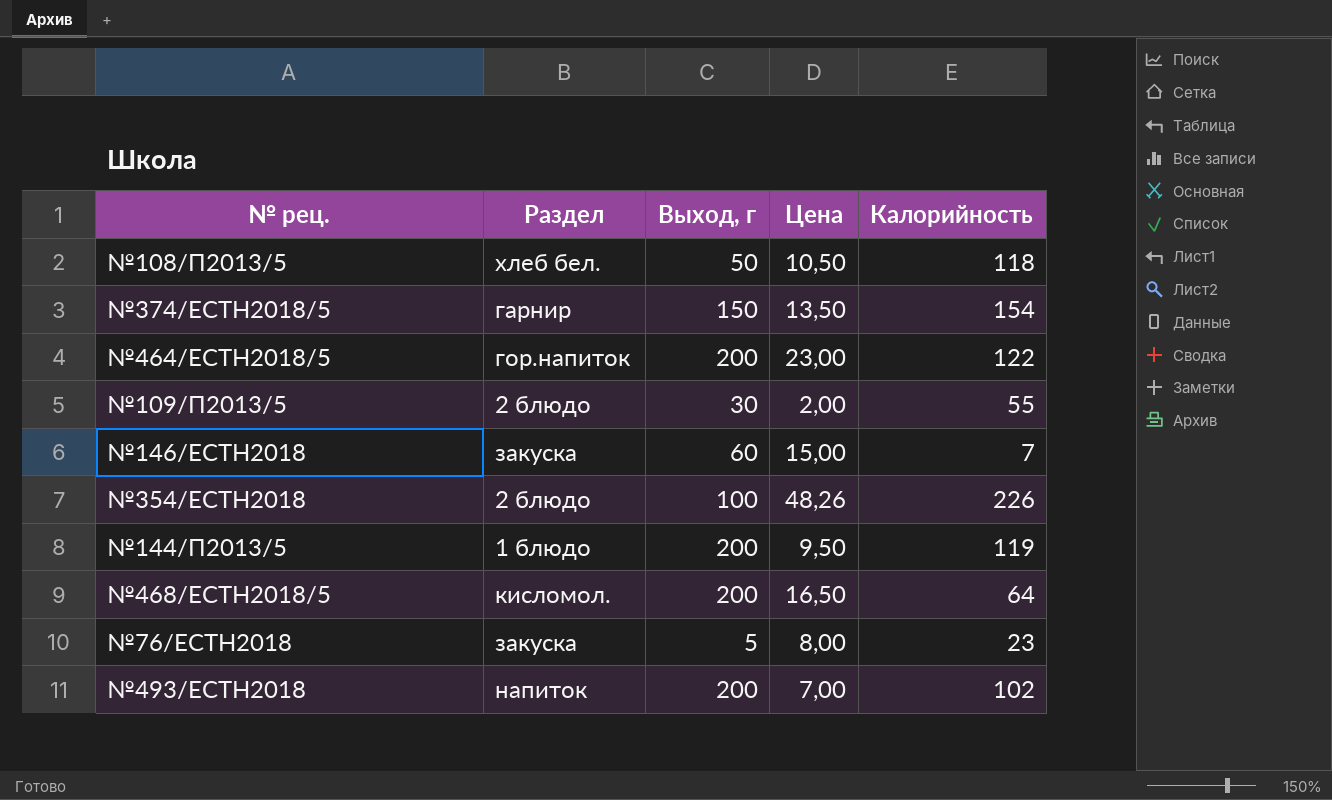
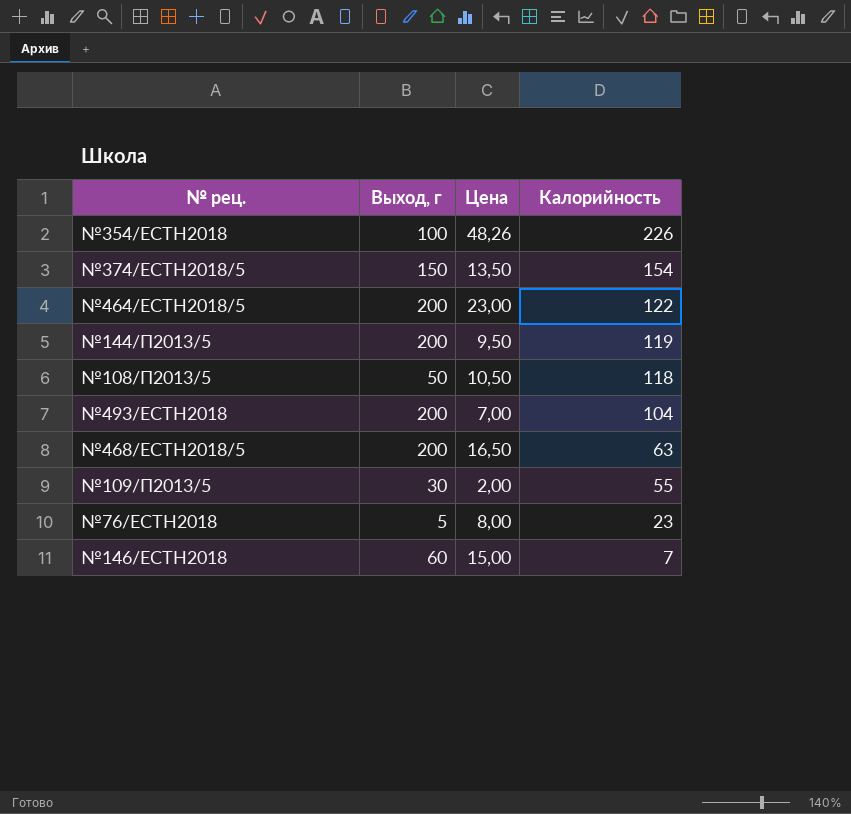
row order: none -> Калорийность descending
column Раздел | position: 2 -> none
№493/ЕСТН2018 | Калорийность: 102 -> 104
№468/ЕСТН2018/5 | Калорийность: 64 -> 63

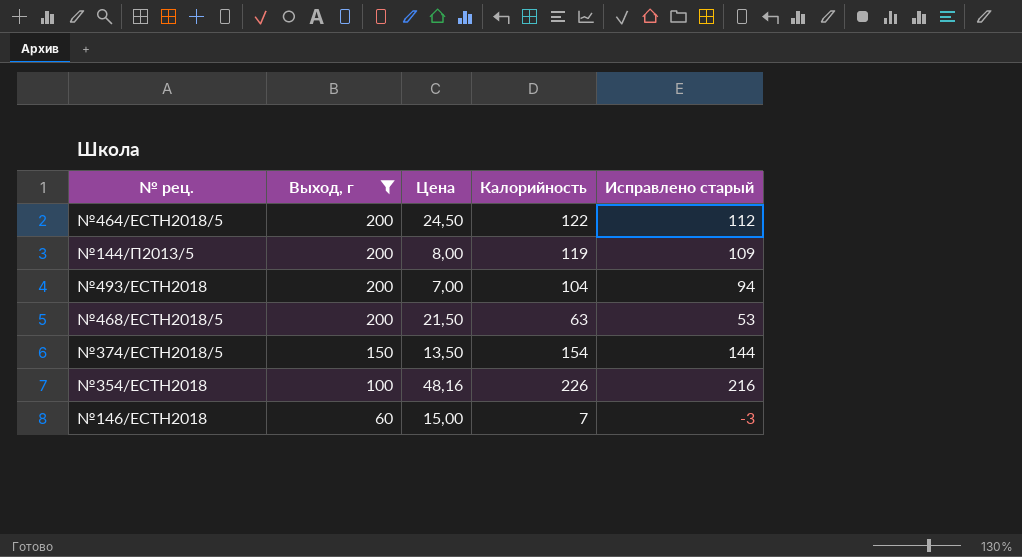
filter: none -> Выход, г >= 60
row order: Калорийность descending -> Выход, г descending
column Исправлено старый | formula: none -> [Калорийность] - 10
№464/ЕСТН2018/5 | Цена: 23,00 -> 24,50
№144/П2013/5 | Цена: 9,50 -> 8,00
№468/ЕСТН2018/5 | Цена: 16,50 -> 21,50
№354/ЕСТН2018 | Цена: 48,26 -> 48,16

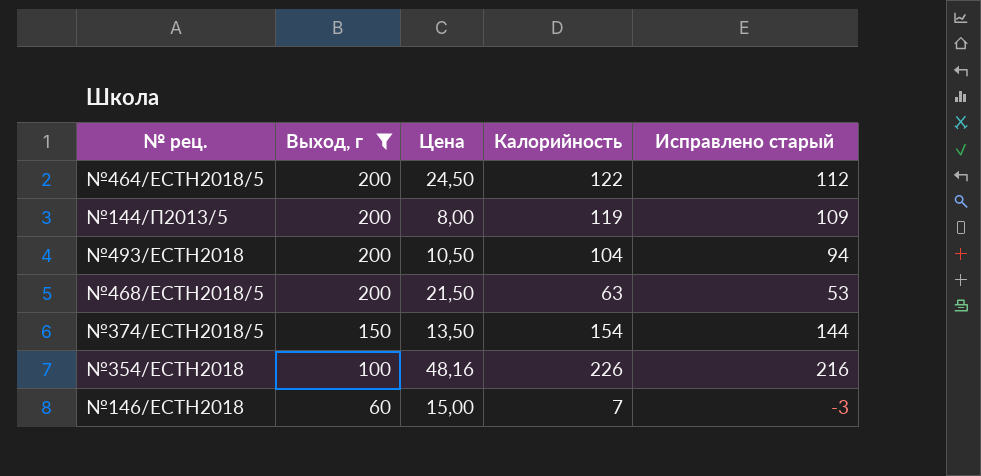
№493/ЕСТН2018 | Цена: 7,00 -> 10,50

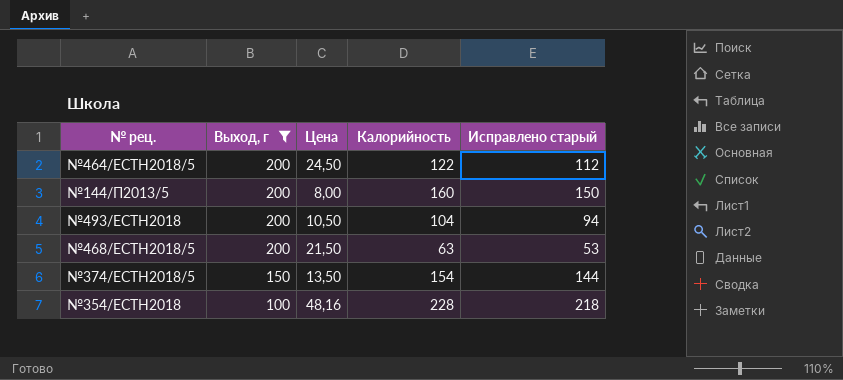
row №146/ЕСТН2018: 60 | 15,00 | 7 | -3 -> none
№144/П2013/5 | Калорийность: 119 -> 160
№144/П2013/5 | Исправлено старый: 109 -> 150
№354/ЕСТН2018 | Калорийность: 226 -> 228
№354/ЕСТН2018 | Исправлено старый: 216 -> 218

